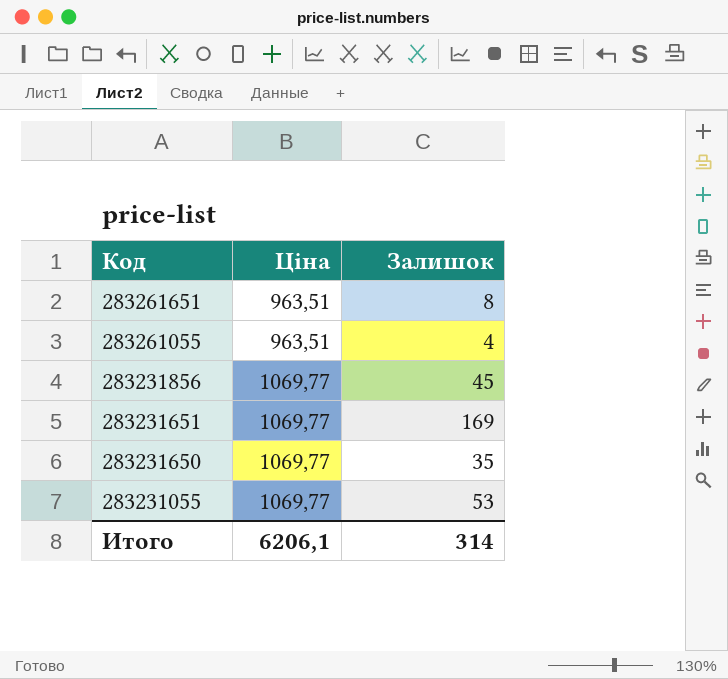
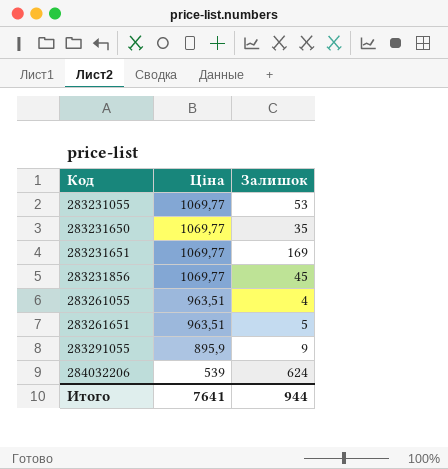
row order: Код descending -> Код ascending
283261651 | Залишок: 8 -> 5
row 283291055: none -> 895,9 | 9
row 284032206: none -> 539 | 624
Итого | Ціна: 6206,1 -> 7641
Итого | Залишок: 314 -> 944

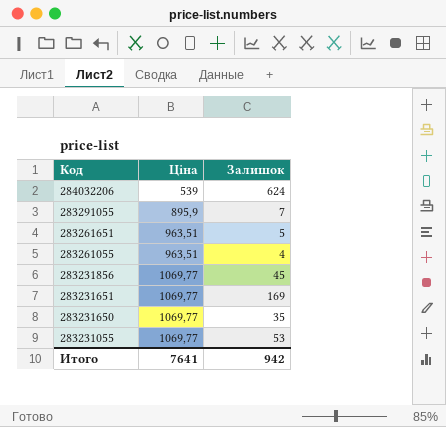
row order: Код ascending -> Код descending
283291055 | Залишок: 9 -> 7
Итого | Залишок: 944 -> 942

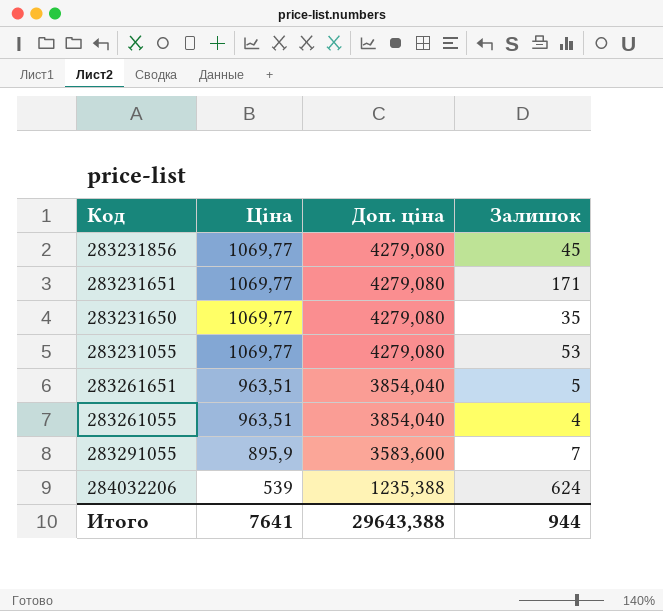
row order: Код descending -> Ціна descending
column Доп. ціна | position: none -> 3
283231651 | Залишок: 169 -> 171
Итого | Залишок: 942 -> 944

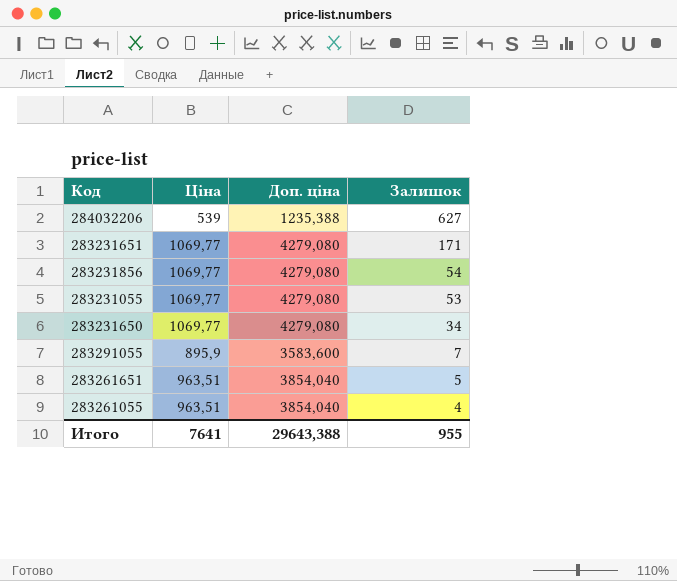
row order: Ціна descending -> Залишок descending
284032206 | Залишок: 624 -> 627
283231856 | Залишок: 45 -> 54
283231650 | Залишок: 35 -> 34
Итого | Залишок: 944 -> 955

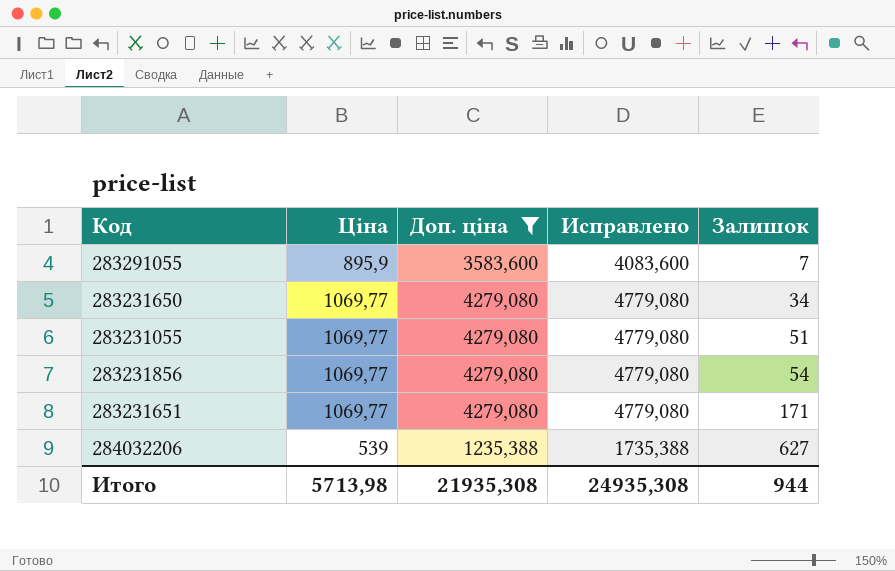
filter: none -> Доп. ціна != 3854,040
row order: Залишок descending -> Залишок ascending
column Исправлено | formula: none -> [Доп. ціна] + 500
283231055 | Залишок: 53 -> 51
Итого | Ціна: 7641 -> 5713,98
Итого | Доп. ціна: 29643,388 -> 21935,308
Итого | Залишок: 955 -> 944

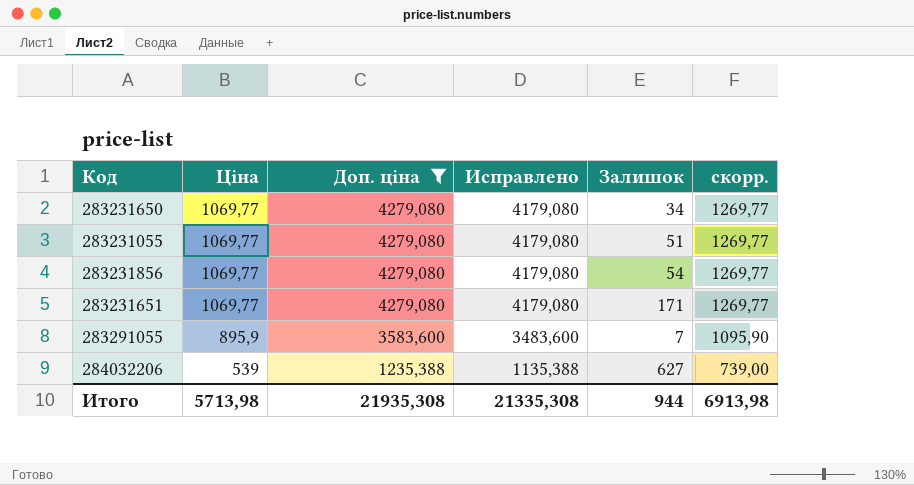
row order: Залишок ascending -> Ціна descending
column Исправлено | formula: [Доп. ціна] + 500 -> [Доп. ціна] - 100
column скорр. | formula: none -> [Ціна] + 200
Итого | Исправлено: 24935,308 -> 21335,308

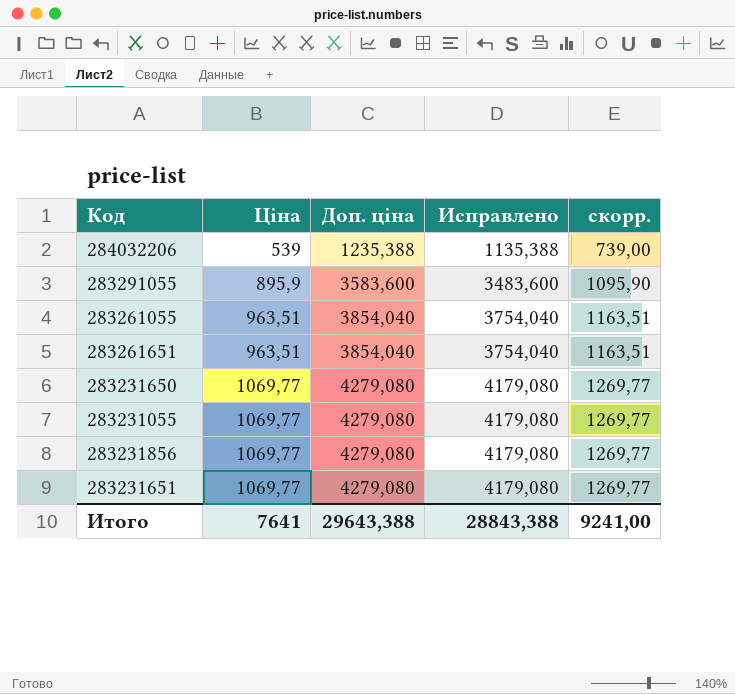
filter: Доп. ціна != 3854,040 -> none
row order: Ціна descending -> Ціна ascending
column Залишок | position: 5 -> none
Итого | Ціна: 5713,98 -> 7641
Итого | Доп. ціна: 21935,308 -> 29643,388
Итого | Исправлено: 21335,308 -> 28843,388
Итого | скорр.: 6913,98 -> 9241,00

